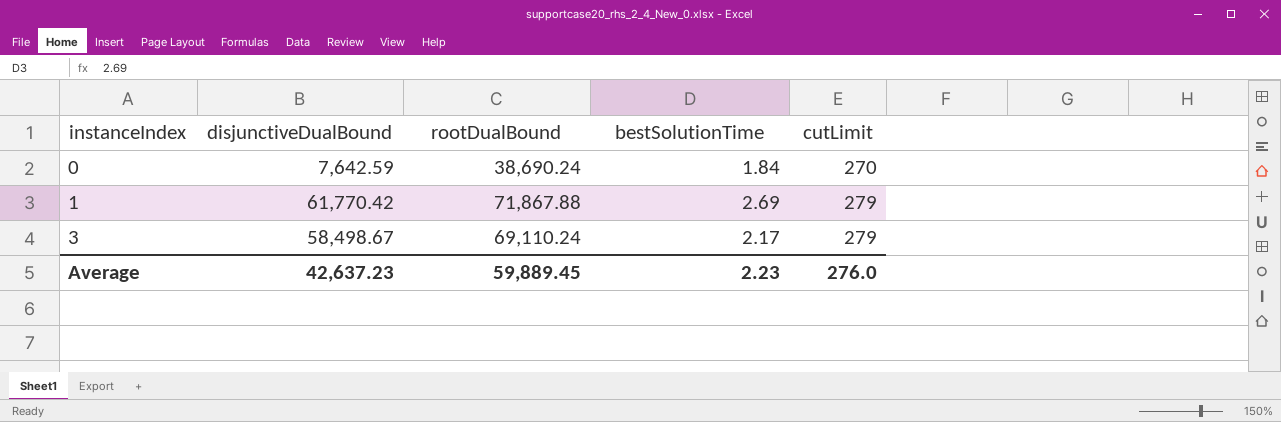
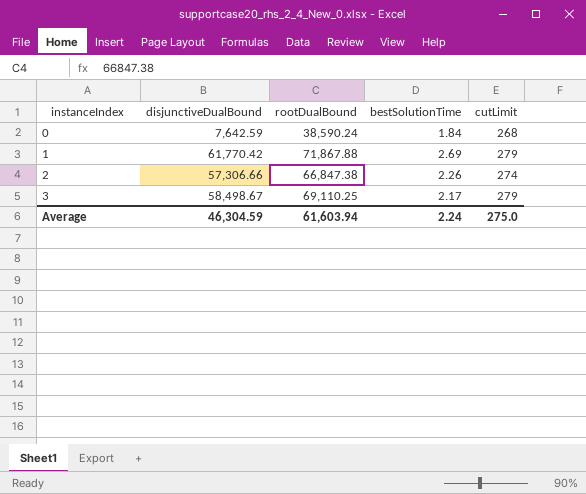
0 | rootDualBound: 38,690.24 -> 38,590.24
0 | cutLimit: 270 -> 268
row 2: none -> 57,306.66 | 66,847.38 | 2.26 | 274
3 | rootDualBound: 69,110.24 -> 69,110.25
Average | disjunctiveDualBound: 42,637.23 -> 46,304.59
Average | rootDualBound: 59,889.45 -> 61,603.94
Average | bestSolutionTime: 2.23 -> 2.24
Average | cutLimit: 276.0 -> 275.0

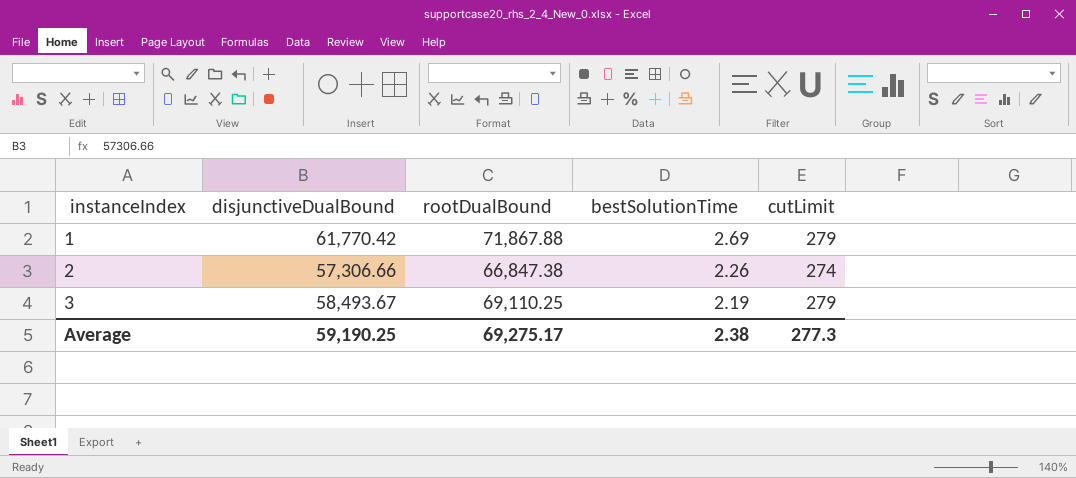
row 0: 7,642.59 | 38,590.24 | 1.84 | 268 -> none
3 | disjunctiveDualBound: 58,498.67 -> 58,493.67
3 | bestSolutionTime: 2.17 -> 2.19
Average | disjunctiveDualBound: 46,304.59 -> 59,190.25
Average | rootDualBound: 61,603.94 -> 69,275.17
Average | bestSolutionTime: 2.24 -> 2.38
Average | cutLimit: 275.0 -> 277.3

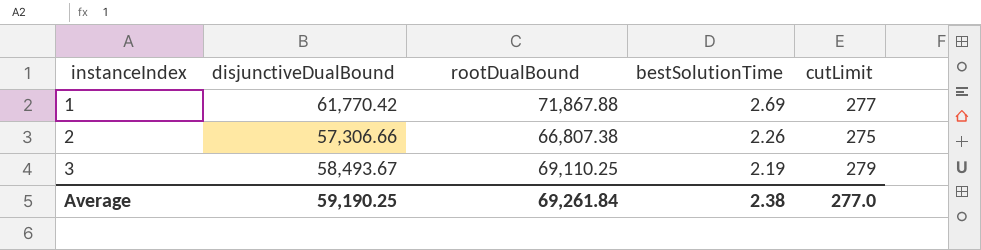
1 | cutLimit: 279 -> 277
2 | rootDualBound: 66,847.38 -> 66,807.38
2 | cutLimit: 274 -> 275
Average | rootDualBound: 69,275.17 -> 69,261.84
Average | cutLimit: 277.3 -> 277.0

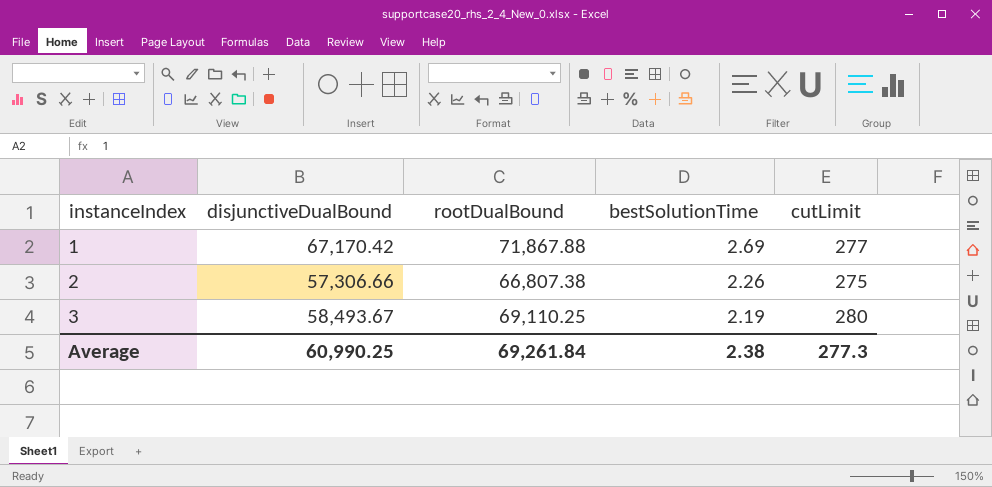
1 | disjunctiveDualBound: 61,770.42 -> 67,170.42
3 | cutLimit: 279 -> 280
Average | disjunctiveDualBound: 59,190.25 -> 60,990.25
Average | cutLimit: 277.0 -> 277.3

